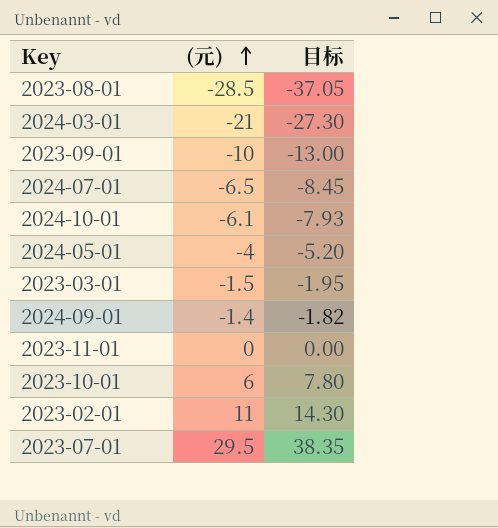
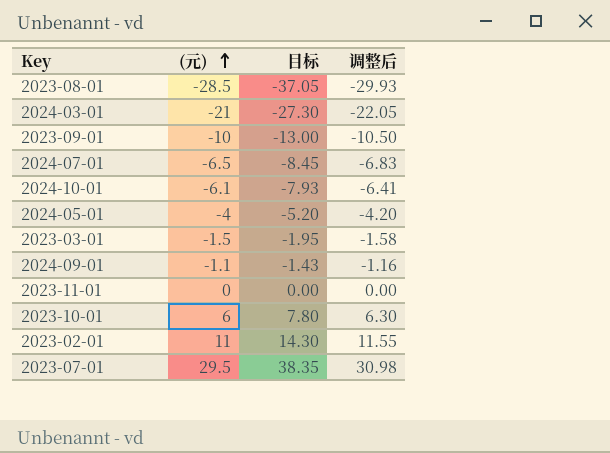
column 调整后 | formula: none -> [(元)] * 1.05
2024-09-01 | (元): -1.4 -> -1.1
2024-09-01 | 目标: -1.82 -> -1.43

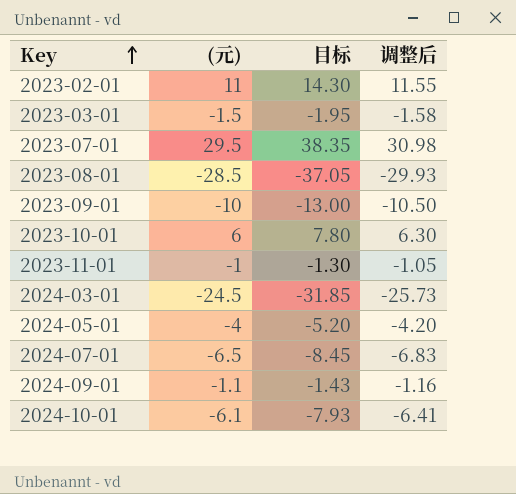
row order: (元) ascending -> Key ascending
2023-11-01 | (元): 0 -> -1
2023-11-01 | 目标: 0.00 -> -1.30
2023-11-01 | 调整后: 0.00 -> -1.05
2024-03-01 | (元): -21 -> -24.5
2024-03-01 | 目标: -27.30 -> -31.85
2024-03-01 | 调整后: -22.05 -> -25.73

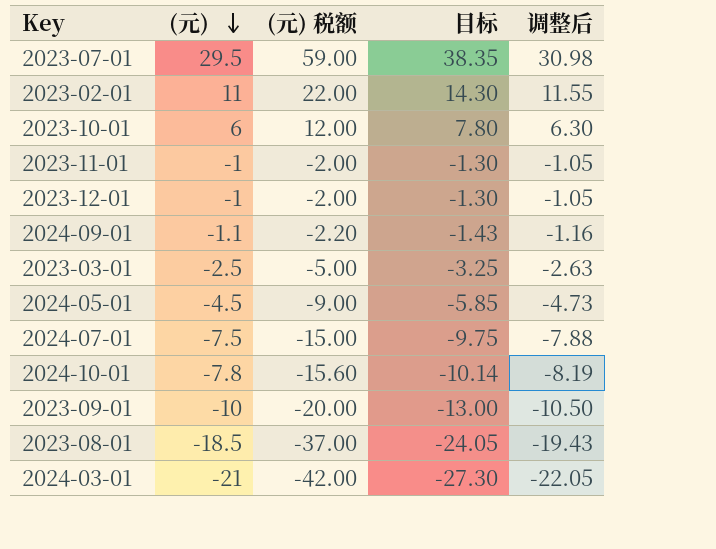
row order: Key ascending -> (元) descending
column (元) 税额 | formula: none -> [(元)] * 2
row 2023-12-01: none -> -1 | -2.00 | -1.30 | -1.05
2023-03-01 | (元): -1.5 -> -2.5
2023-03-01 | 目标: -1.95 -> -3.25
2023-03-01 | 调整后: -1.58 -> -2.63
2024-05-01 | (元): -4 -> -4.5
2024-05-01 | 目标: -5.20 -> -5.85
2024-05-01 | 调整后: -4.20 -> -4.73
2024-07-01 | (元): -6.5 -> -7.5
2024-07-01 | 目标: -8.45 -> -9.75
2024-07-01 | 调整后: -6.83 -> -7.88
2024-10-01 | (元): -6.1 -> -7.8
2024-10-01 | 目标: -7.93 -> -10.14
2024-10-01 | 调整后: -6.41 -> -8.19
2023-08-01 | (元): -28.5 -> -18.5
2023-08-01 | 目标: -37.05 -> -24.05
2023-08-01 | 调整后: -29.93 -> -19.43
2024-03-01 | (元): -24.5 -> -21
2024-03-01 | 目标: -31.85 -> -27.30
2024-03-01 | 调整后: -25.73 -> -22.05

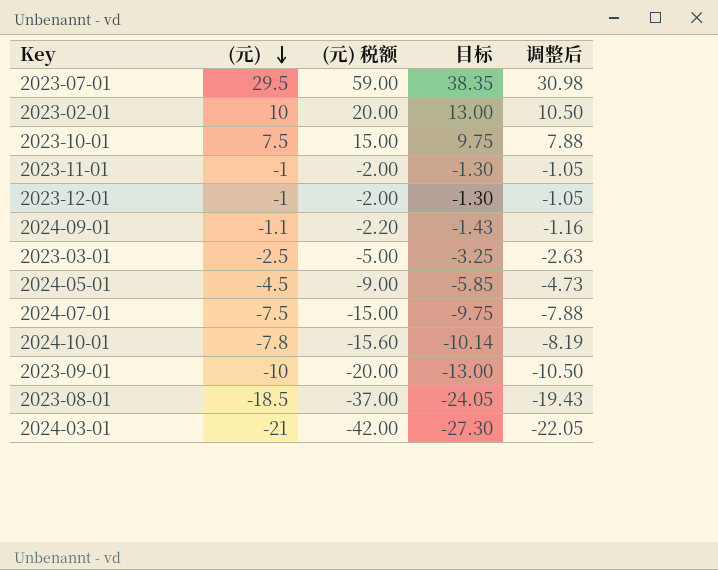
2023-02-01 | (元): 11 -> 10
2023-02-01 | (元) 税额: 22.00 -> 20.00
2023-02-01 | 目标: 14.30 -> 13.00
2023-02-01 | 调整后: 11.55 -> 10.50
2023-10-01 | (元): 6 -> 7.5
2023-10-01 | (元) 税额: 12.00 -> 15.00
2023-10-01 | 目标: 7.80 -> 9.75
2023-10-01 | 调整后: 6.30 -> 7.88

